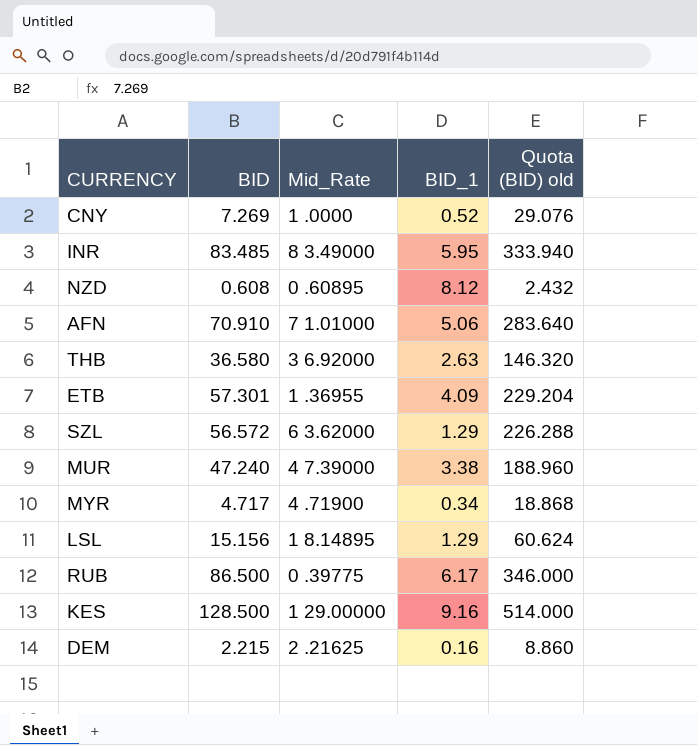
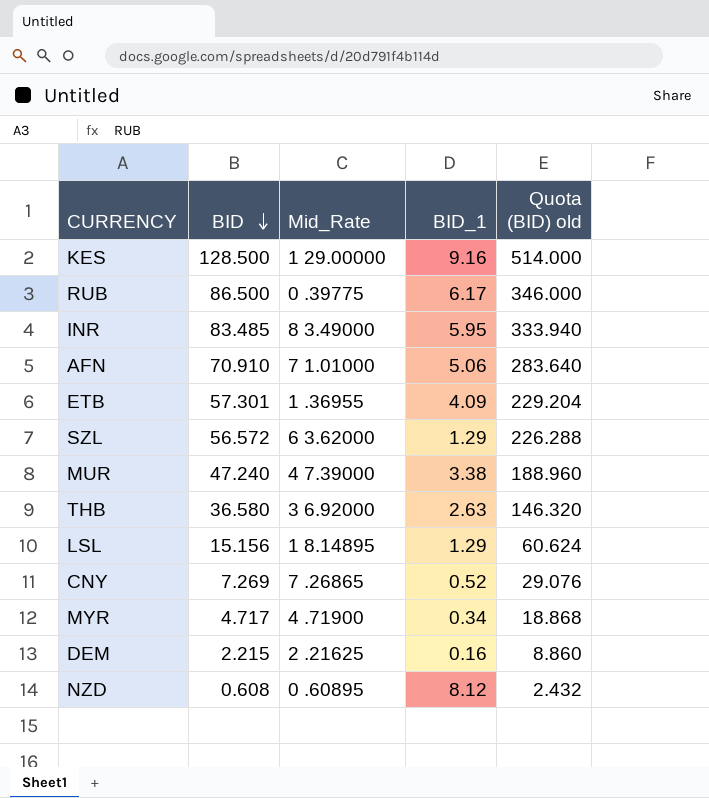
row order: none -> BID descending
CNY | Mid_Rate: 1 .0000 -> 7 .26865

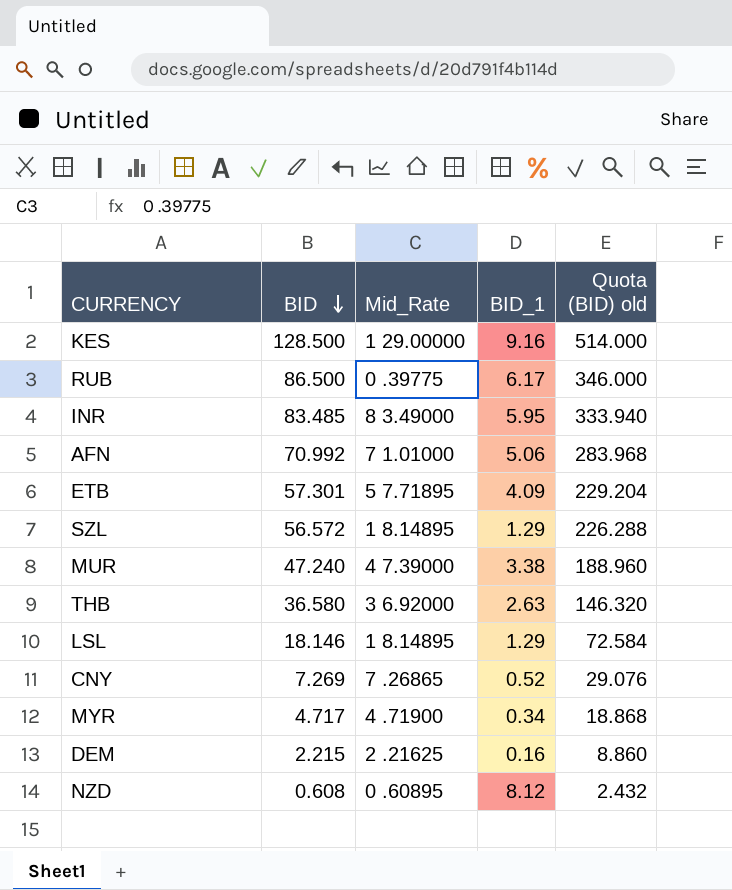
AFN | BID: 70.910 -> 70.992
AFN | Quota (BID) old: 283.640 -> 283.968
ETB | Mid_Rate: 1 .36955 -> 5 7.71895
SZL | Mid_Rate: 6 3.62000 -> 1 8.14895
LSL | BID: 15.156 -> 18.146
LSL | Quota (BID) old: 60.624 -> 72.584

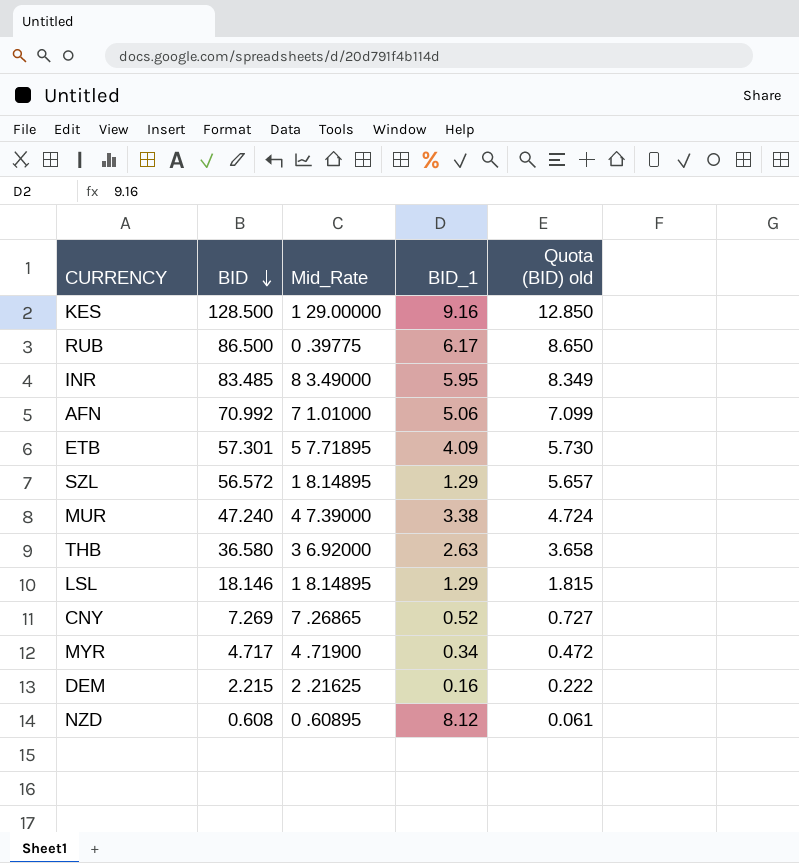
column Quota (BID) old | formula: [BID] * 4 -> [BID] * 0.1

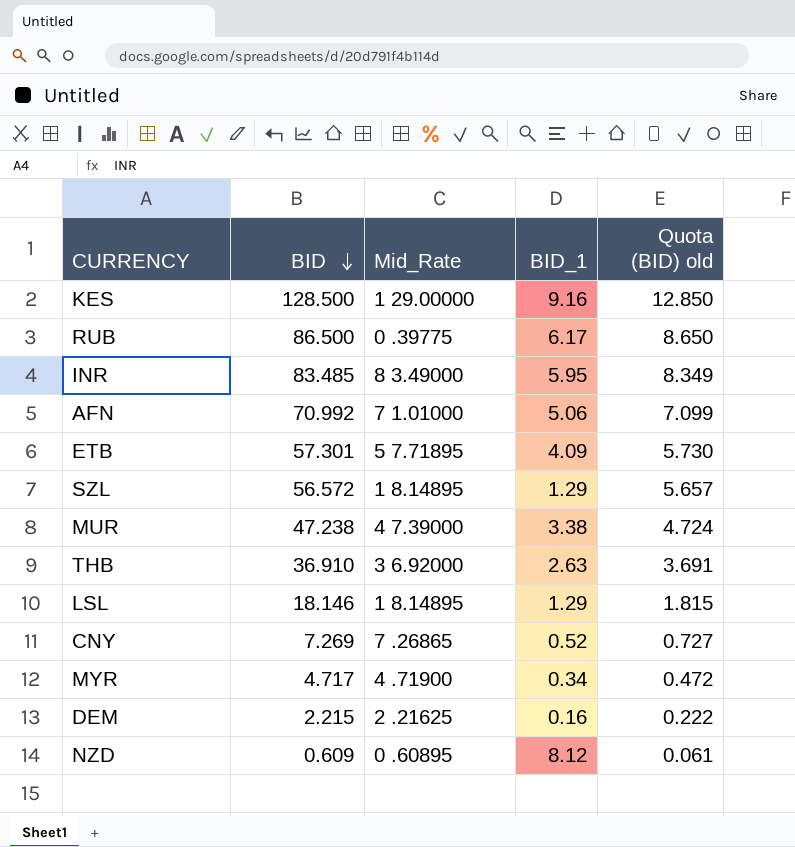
MUR | BID: 47.240 -> 47.238
THB | BID: 36.580 -> 36.910
THB | Quota (BID) old: 3.658 -> 3.691
NZD | BID: 0.608 -> 0.609

